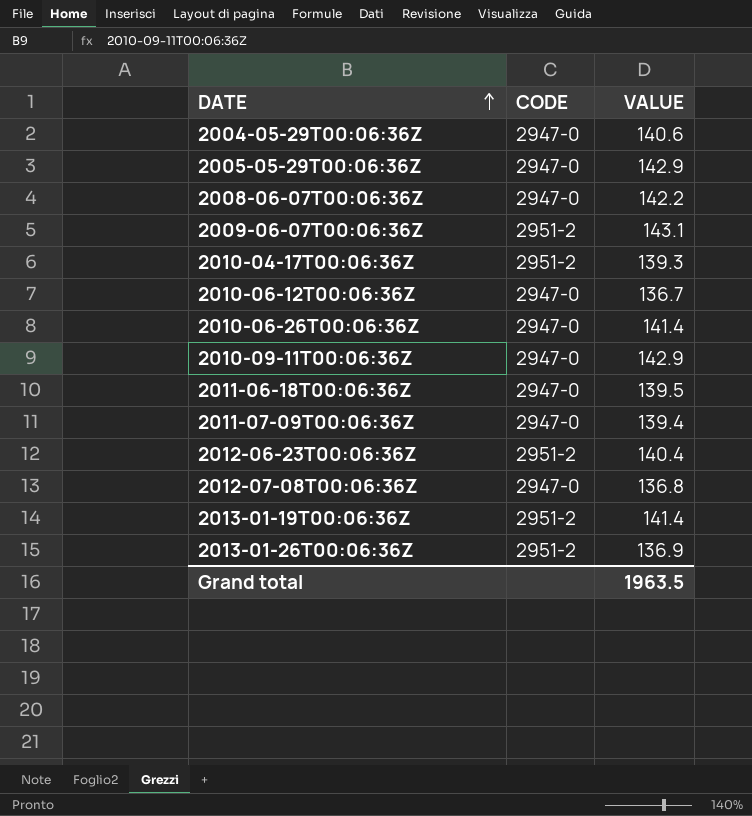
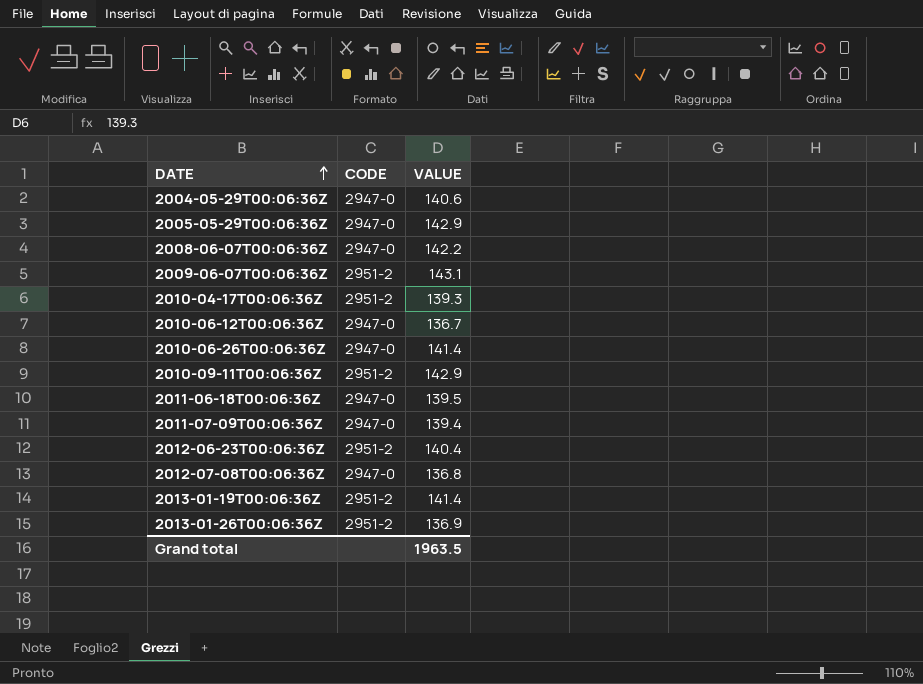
2010-09-11T00:06:36Z | CODE: 2947-0 -> 2951-2

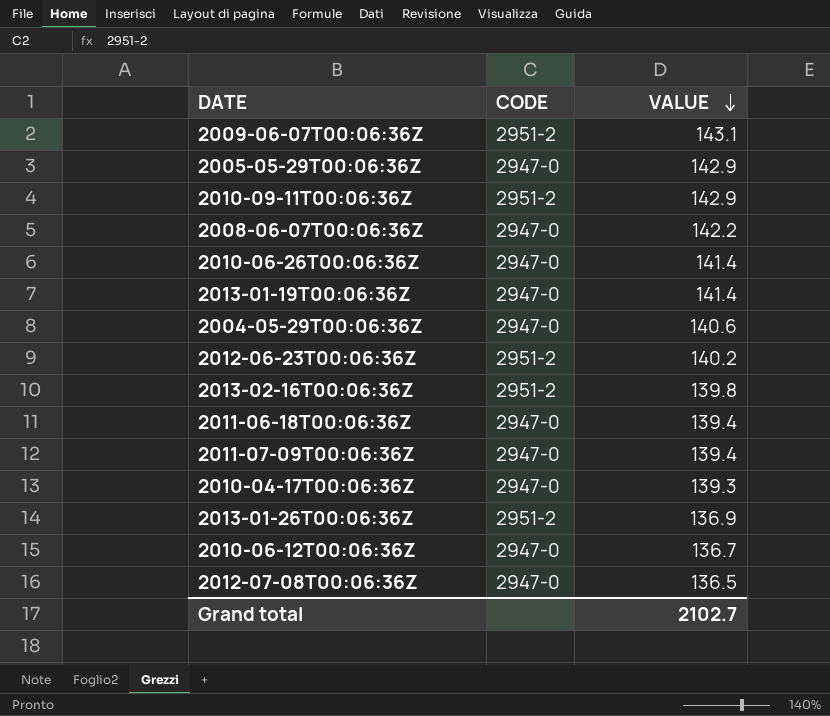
row order: DATE ascending -> VALUE descending
2013-01-19T00:06:36Z | CODE: 2951-2 -> 2947-0
2012-06-23T00:06:36Z | VALUE: 140.4 -> 140.2
row 2013-02-16T00:06:36Z: none -> 2951-2 | 139.8
2011-06-18T00:06:36Z | VALUE: 139.5 -> 139.4
2010-04-17T00:06:36Z | CODE: 2951-2 -> 2947-0
2012-07-08T00:06:36Z | VALUE: 136.8 -> 136.5
Grand total | VALUE: 1963.5 -> 2102.7

